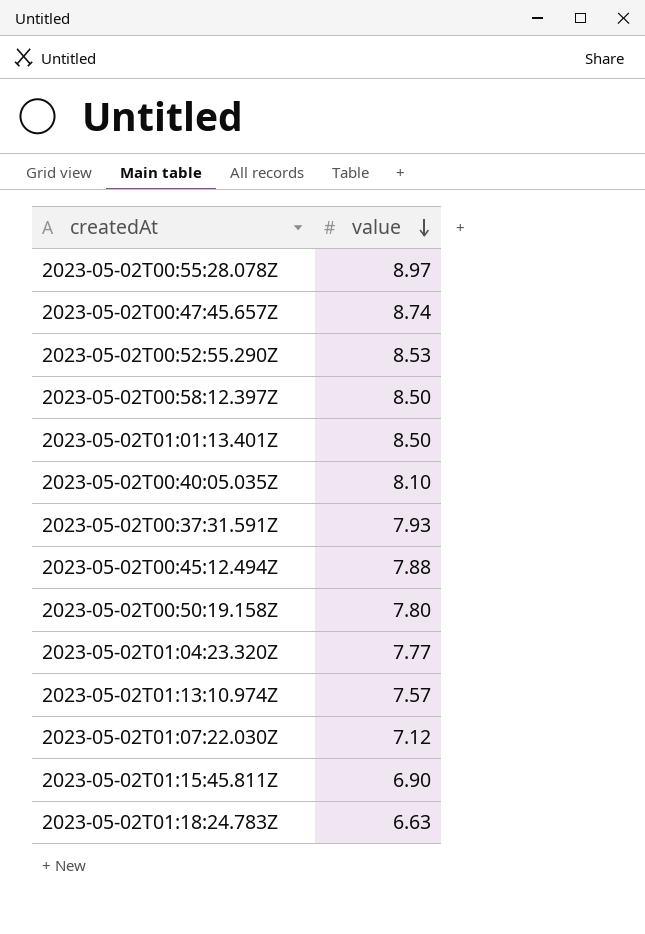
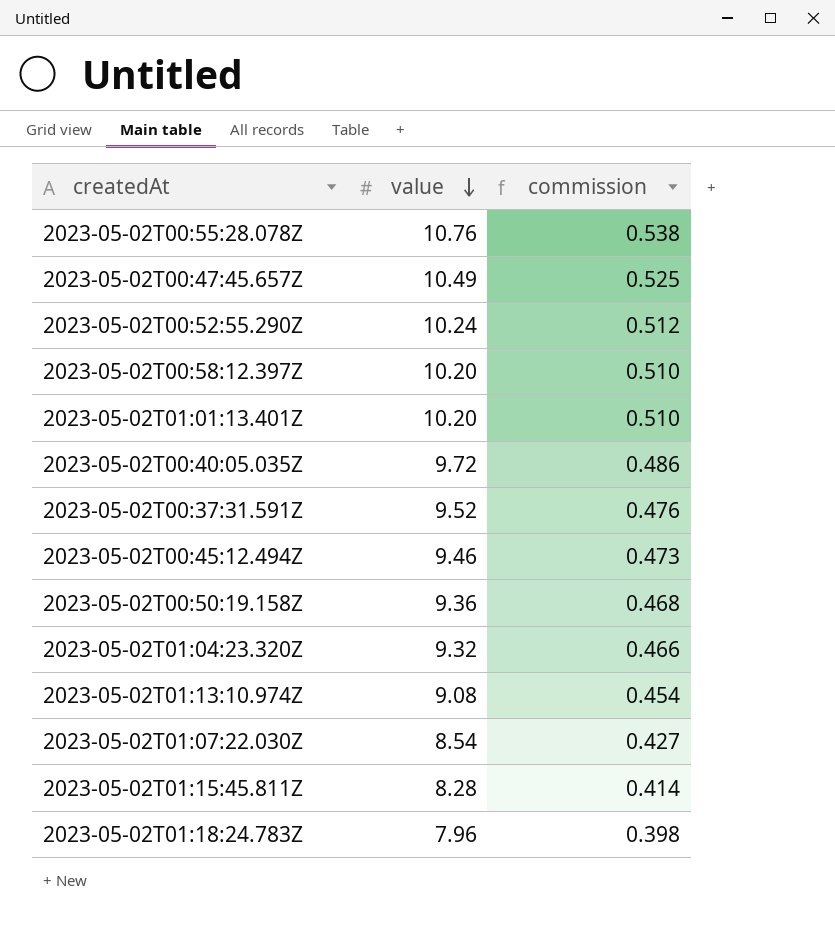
column commission | formula: none -> [value] * 0.05
2023-05-02T00:55:28.078Z | value: 8.97 -> 10.76
2023-05-02T00:47:45.657Z | value: 8.74 -> 10.49
2023-05-02T00:52:55.290Z | value: 8.53 -> 10.24
2023-05-02T00:58:12.397Z | value: 8.50 -> 10.20
2023-05-02T01:01:13.401Z | value: 8.50 -> 10.20
2023-05-02T00:40:05.035Z | value: 8.10 -> 9.72
2023-05-02T00:37:31.591Z | value: 7.93 -> 9.52
2023-05-02T00:45:12.494Z | value: 7.88 -> 9.46
2023-05-02T00:50:19.158Z | value: 7.80 -> 9.36
2023-05-02T01:04:23.320Z | value: 7.77 -> 9.32
2023-05-02T01:13:10.974Z | value: 7.57 -> 9.08
2023-05-02T01:07:22.030Z | value: 7.12 -> 8.54
2023-05-02T01:15:45.811Z | value: 6.90 -> 8.28
2023-05-02T01:18:24.783Z | value: 6.63 -> 7.96

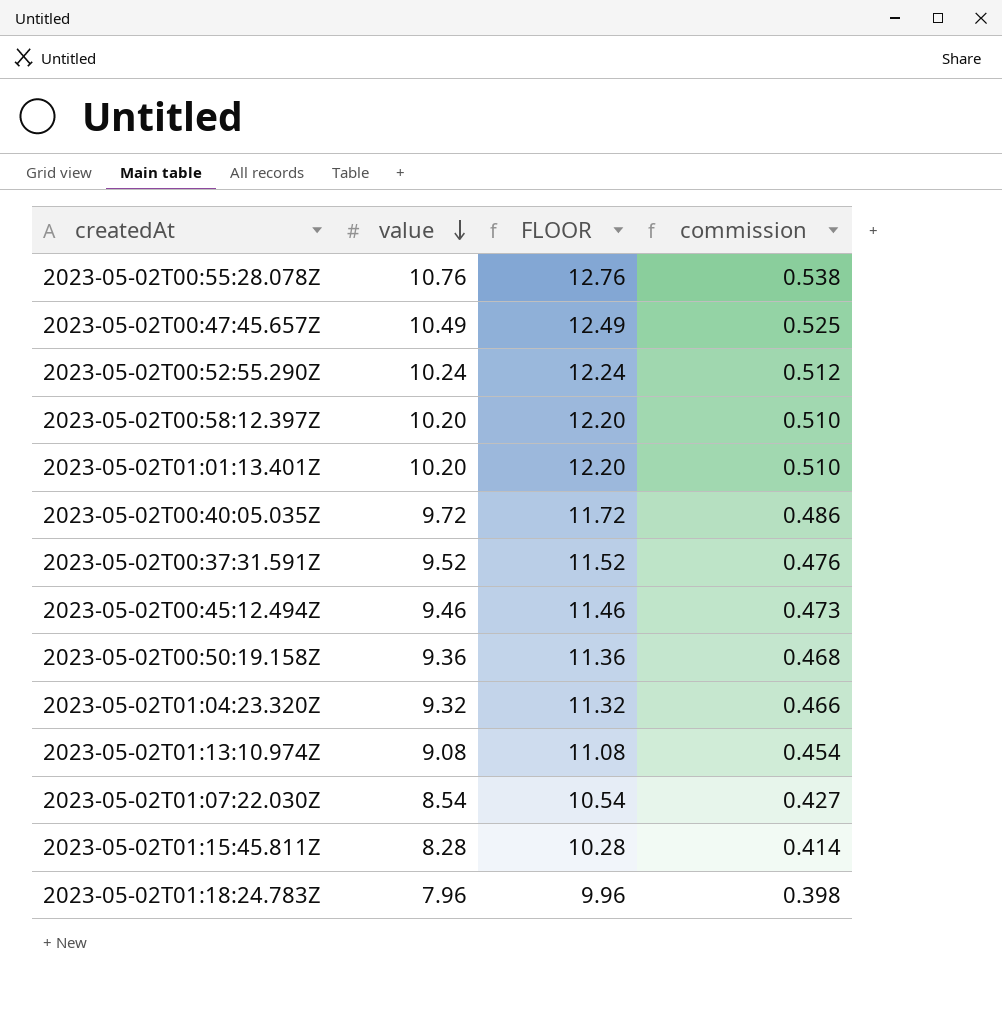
column FLOOR | formula: none -> [value] + 2

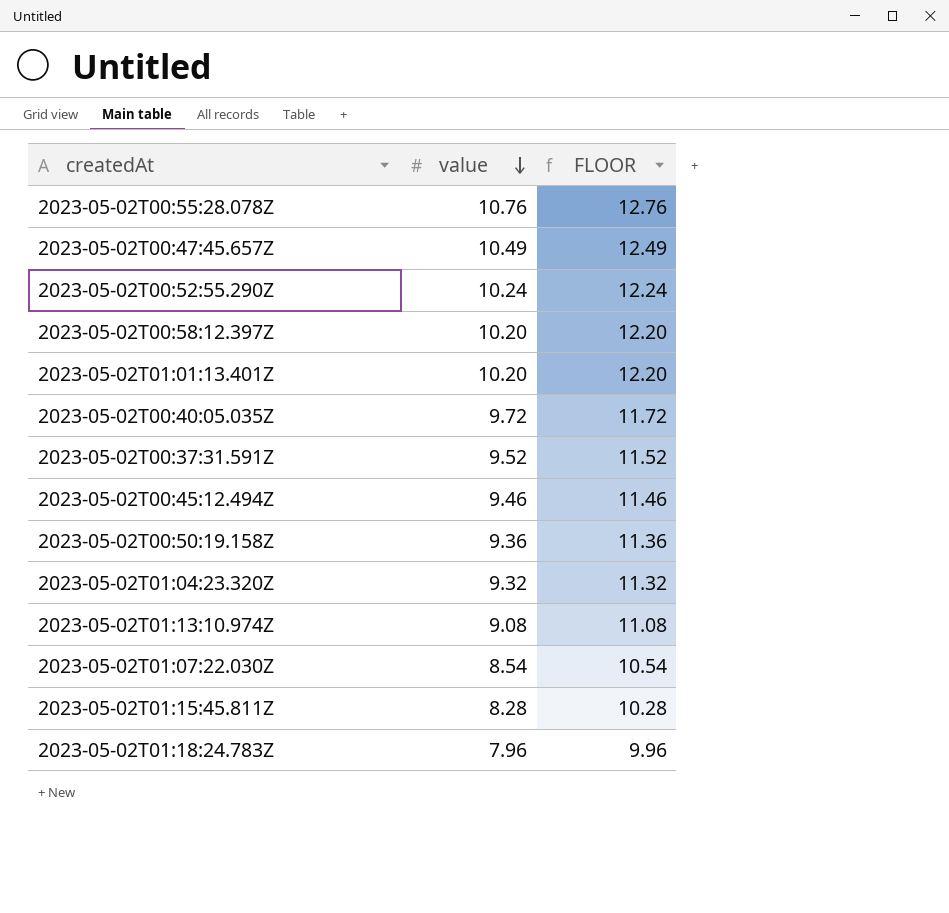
column commission | formula: [value] * 0.05 -> none

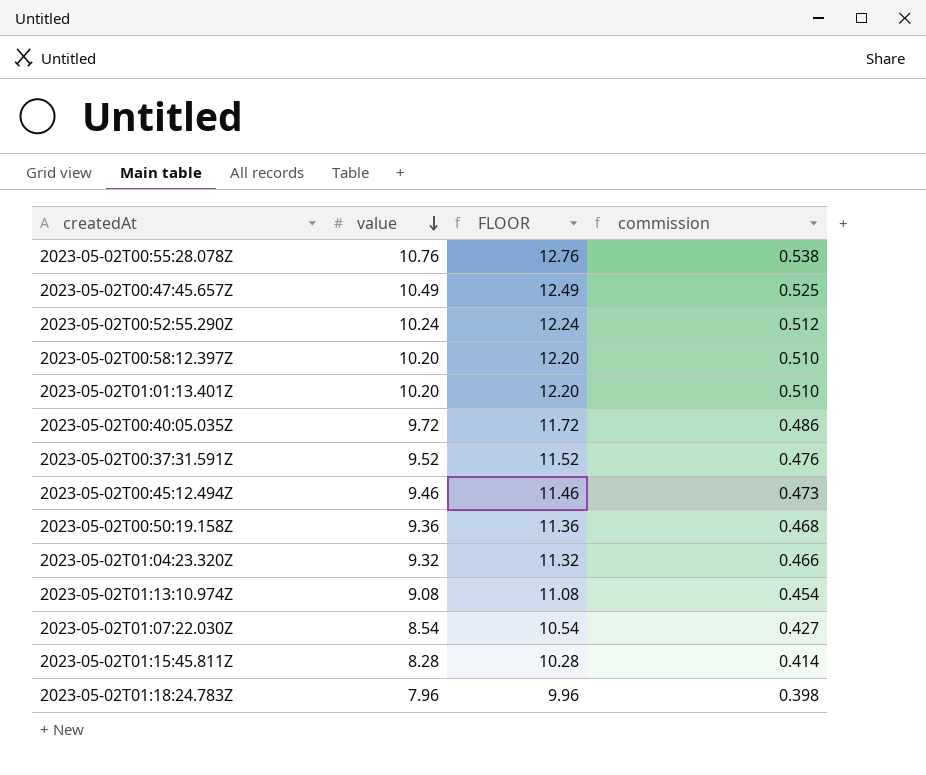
column commission | formula: none -> [value] * 0.05

